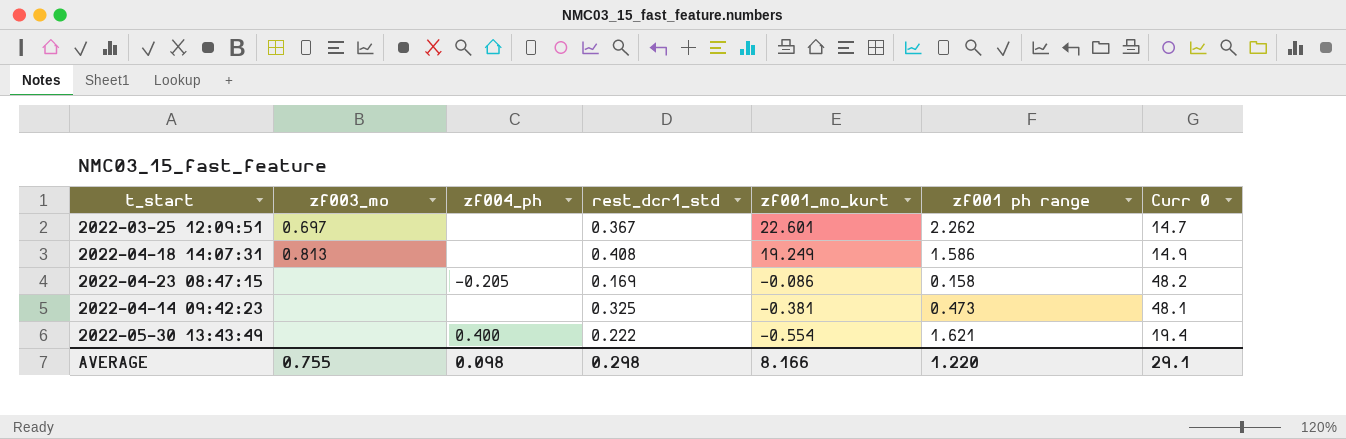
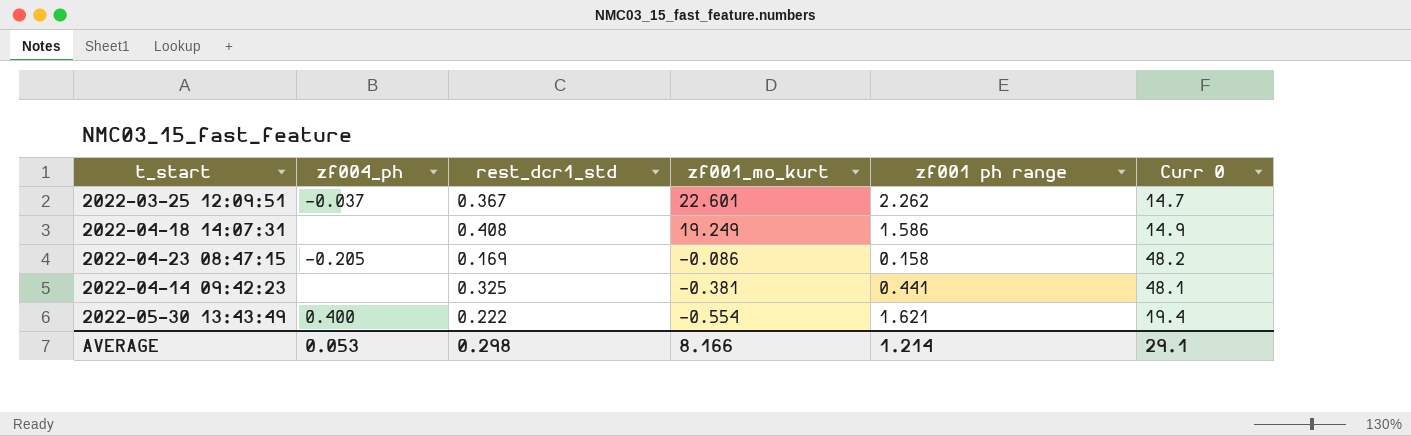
column zf003_mo | position: 2 -> none
2022-03-25 12:09:51 | zf004_ph: none -> -0.037
2022-04-14 09:42:23 | zf001 ph range: 0.473 -> 0.441
AVERAGE | zf004_ph: 0.098 -> 0.053
AVERAGE | zf001 ph range: 1.220 -> 1.214

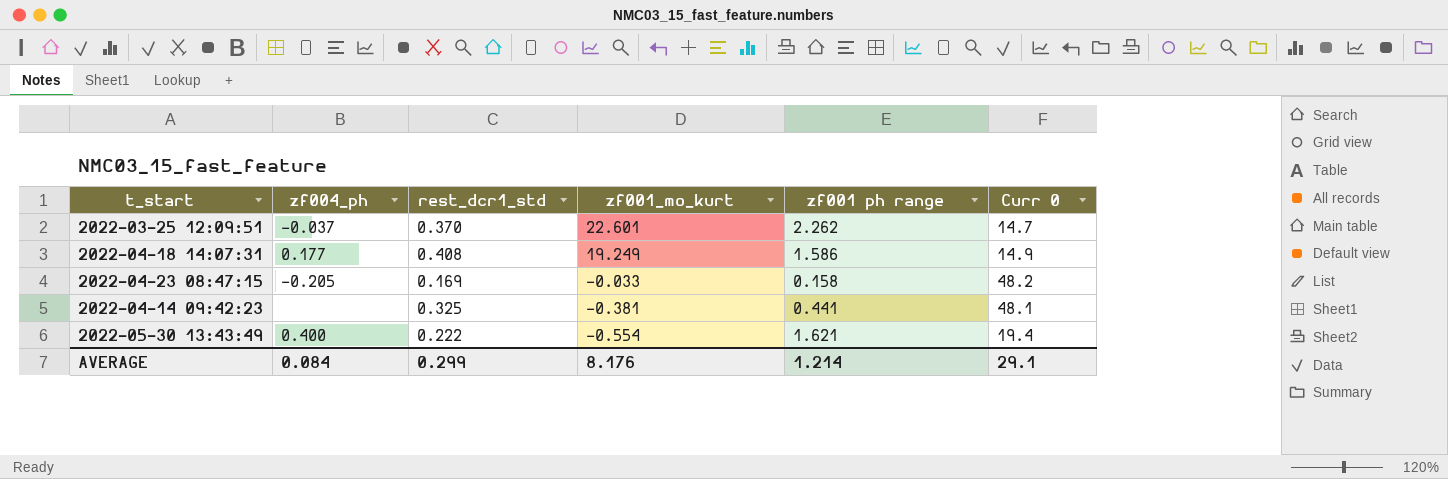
2022-03-25 12:09:51 | rest_dcr1_std: 0.367 -> 0.370
2022-04-18 14:07:31 | zf004_ph: none -> 0.177
2022-04-23 08:47:15 | zf001_mo_kurt: -0.086 -> -0.033
AVERAGE | zf004_ph: 0.053 -> 0.084
AVERAGE | rest_dcr1_std: 0.298 -> 0.299
AVERAGE | zf001_mo_kurt: 8.166 -> 8.176

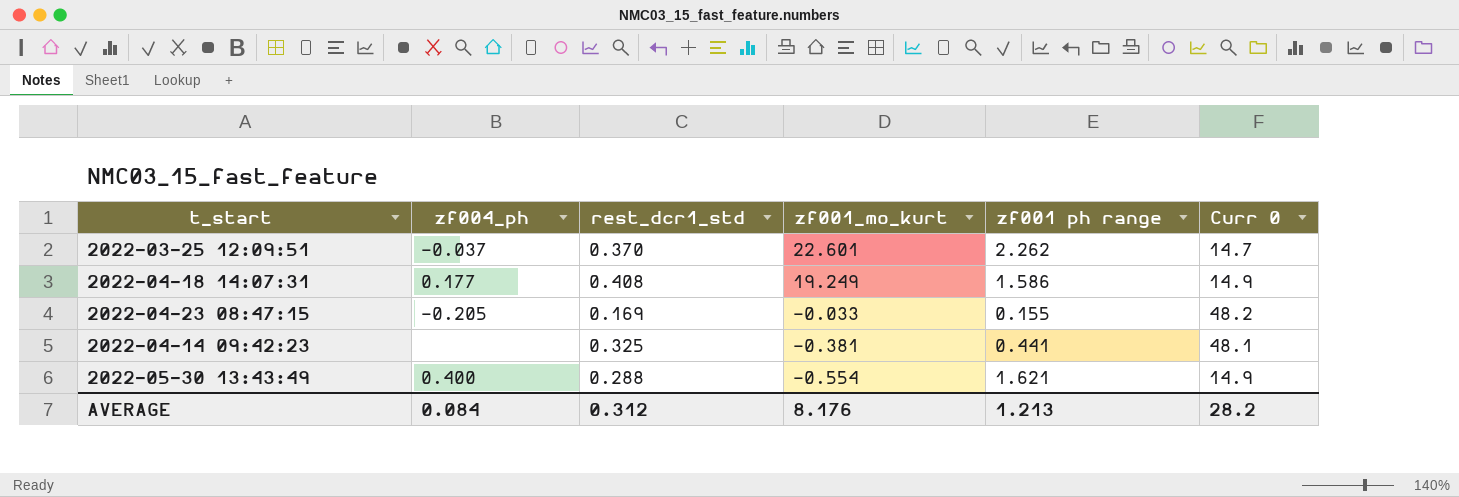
2022-04-23 08:47:15 | zf001 ph range: 0.158 -> 0.155
2022-05-30 13:43:49 | rest_dcr1_std: 0.222 -> 0.288
2022-05-30 13:43:49 | Curr 0: 19.4 -> 14.9
AVERAGE | rest_dcr1_std: 0.299 -> 0.312
AVERAGE | zf001 ph range: 1.214 -> 1.213
AVERAGE | Curr 0: 29.1 -> 28.2

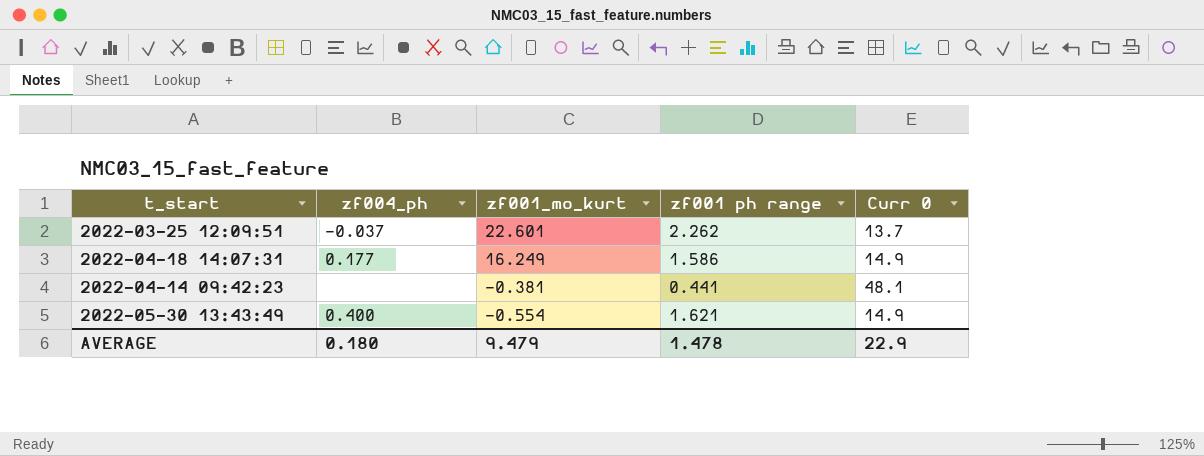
column rest_dcr1_std | position: 3 -> none
row 2022-04-23 08:47:15: -0.205 | 0.169 | -0.033 | 0.155 | 48.2 -> none
2022-03-25 12:09:51 | Curr 0: 14.7 -> 13.7
2022-04-18 14:07:31 | zf001_mo_kurt: 19.249 -> 16.249
AVERAGE | zf004_ph: 0.084 -> 0.180
AVERAGE | zf001_mo_kurt: 8.176 -> 9.479
AVERAGE | zf001 ph range: 1.213 -> 1.478
AVERAGE | Curr 0: 28.2 -> 22.9

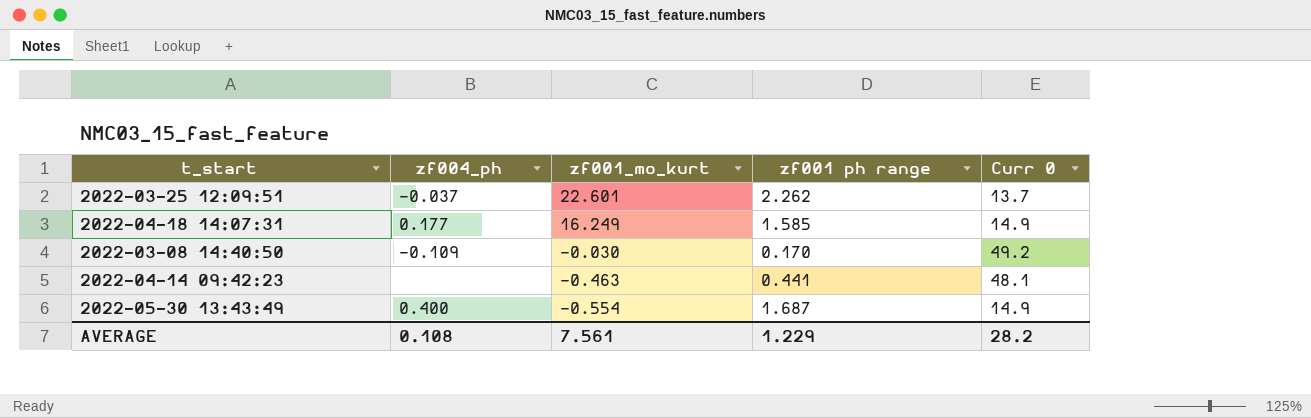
2022-04-18 14:07:31 | zf001 ph range: 1.586 -> 1.585
row 2022-03-08 14:40:50: none -> -0.109 | -0.030 | 0.170 | 49.2
2022-04-14 09:42:23 | zf001_mo_kurt: -0.381 -> -0.463
2022-05-30 13:43:49 | zf001 ph range: 1.621 -> 1.687
AVERAGE | zf004_ph: 0.180 -> 0.108
AVERAGE | zf001_mo_kurt: 9.479 -> 7.561
AVERAGE | zf001 ph range: 1.478 -> 1.229
AVERAGE | Curr 0: 22.9 -> 28.2

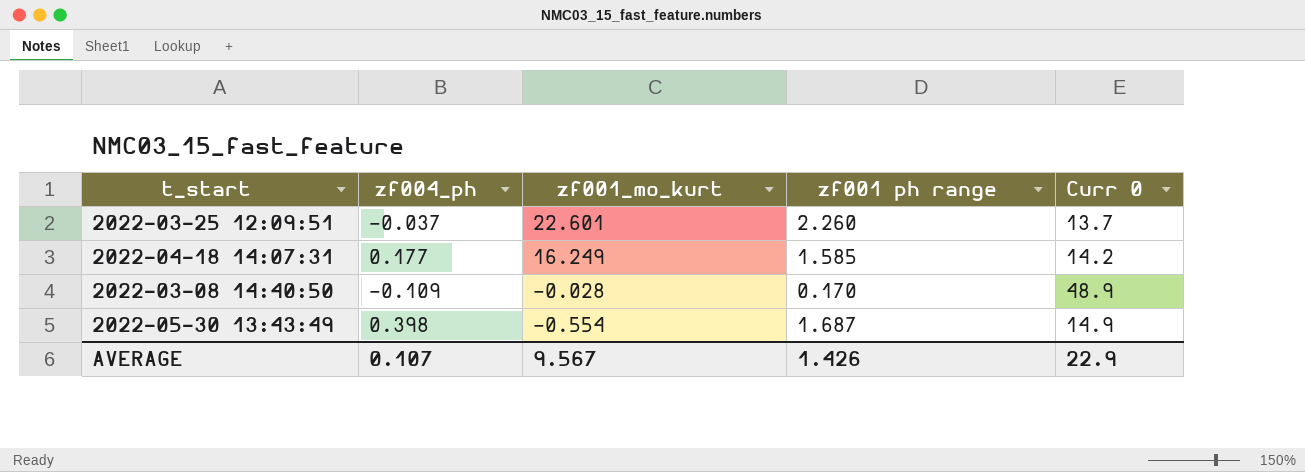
row 2022-04-14 09:42:23: none | -0.463 | 0.441 | 48.1 -> none
2022-03-25 12:09:51 | zf001 ph range: 2.262 -> 2.260
2022-04-18 14:07:31 | Curr 0: 14.9 -> 14.2
2022-03-08 14:40:50 | zf001_mo_kurt: -0.030 -> -0.028
2022-03-08 14:40:50 | Curr 0: 49.2 -> 48.9
2022-05-30 13:43:49 | zf004_ph: 0.400 -> 0.398
AVERAGE | zf004_ph: 0.108 -> 0.107
AVERAGE | zf001_mo_kurt: 7.561 -> 9.567
AVERAGE | zf001 ph range: 1.229 -> 1.426
AVERAGE | Curr 0: 28.2 -> 22.9

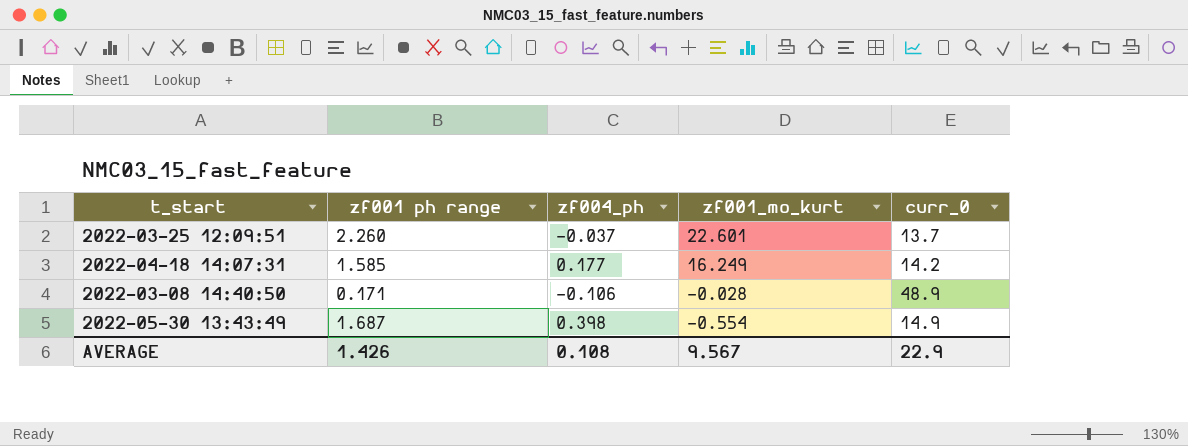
column zf001 ph range | position: 4 -> 2
column name: Curr 0 -> curr_0
2022-03-08 14:40:50 | zf001 ph range: 0.170 -> 0.171
2022-03-08 14:40:50 | zf004_ph: -0.109 -> -0.106
AVERAGE | zf004_ph: 0.107 -> 0.108

